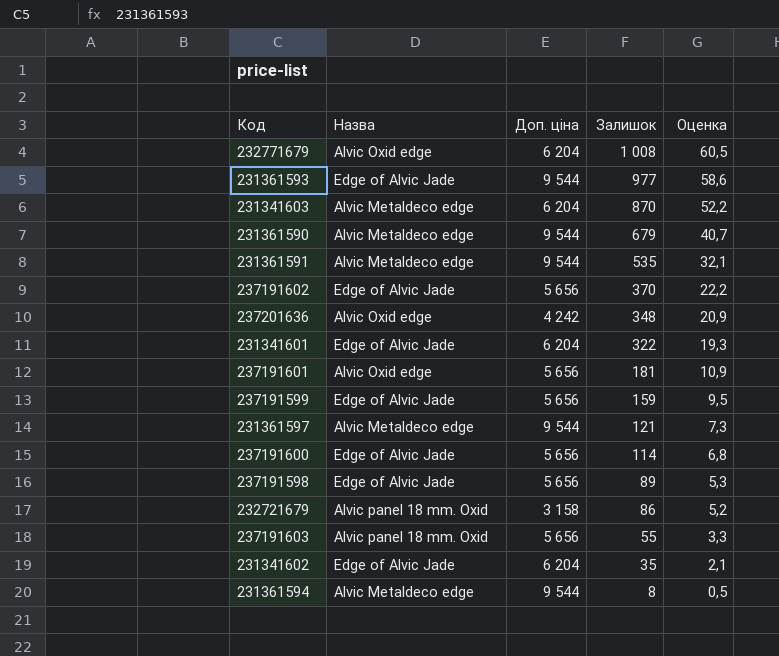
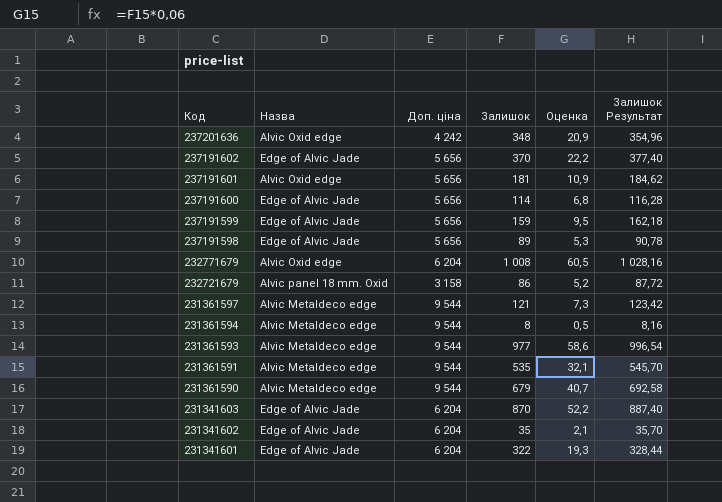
row order: Залишок descending -> Код descending
column Залишок Результат | formula: none -> [Залишок] * 1,02
row 237191603: Alvic panel 18 mm. Oxid | 5 656 | 55 | 3,3 -> none
231361593 | Назва: Edge of Alvic Jade -> Alvic Metaldeco edge
231341603 | Назва: Alvic Metaldeco edge -> Edge of Alvic Jade

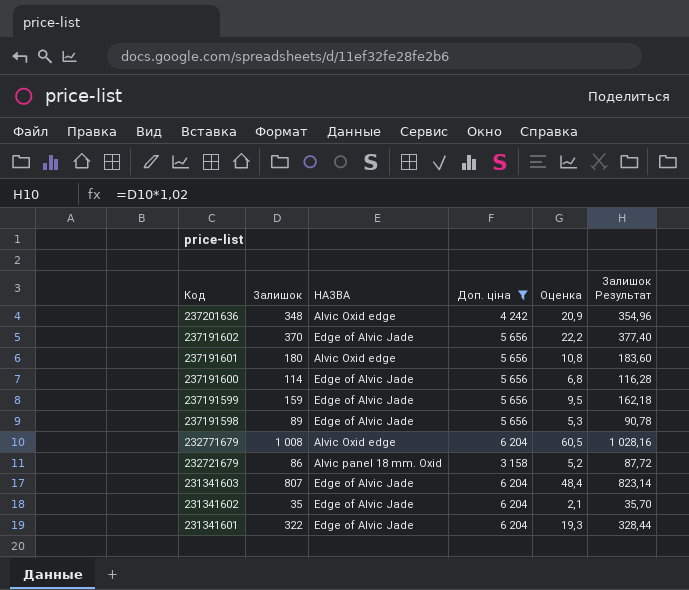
filter: none -> Доп. ціна != 9 544
column Залишок | position: 4 -> 2
column name: Назва -> НАЗВА
237191601 | Залишок: 181 -> 180
237191601 | Оценка: 10,9 -> 10,8
237191601 | Залишок Результат: 184,62 -> 183,60
231341603 | Залишок: 870 -> 807
231341603 | Оценка: 52,2 -> 48,4
231341603 | Залишок Результат: 887,40 -> 823,14

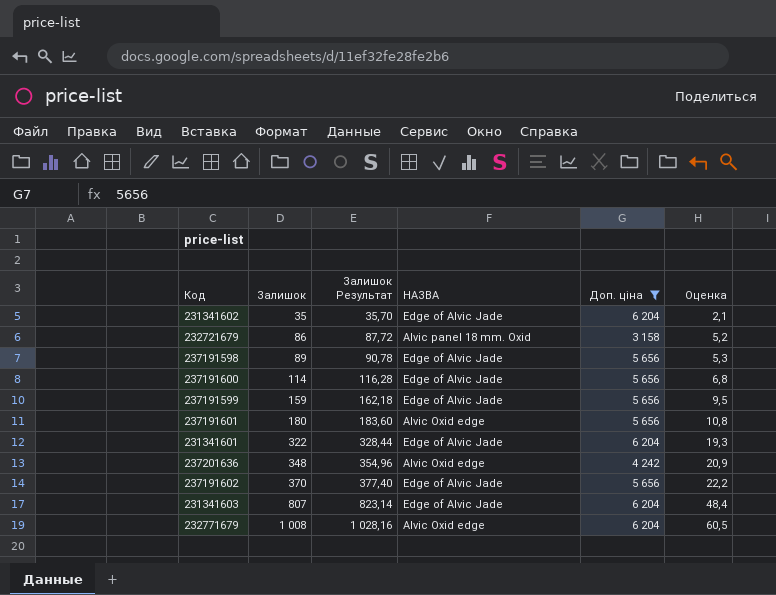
row order: Код descending -> Залишок ascending
column Залишок Результат | position: 6 -> 3

